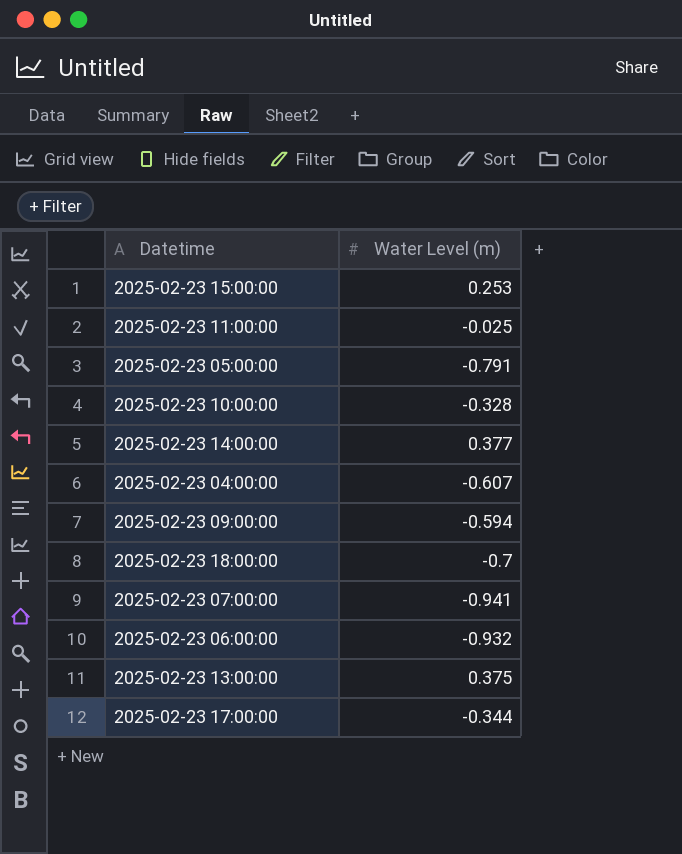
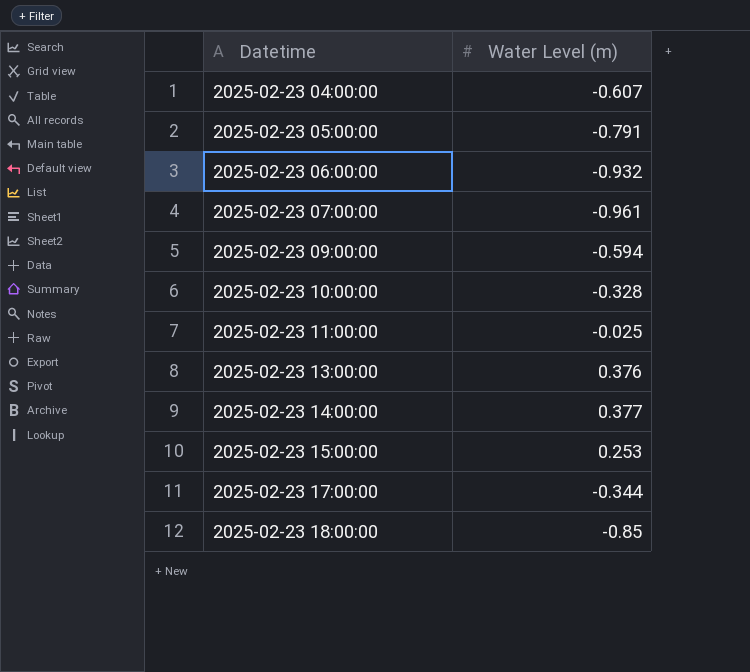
row order: none -> Datetime ascending
2025-02-23 07:00:00 | Water Level (m): -0.941 -> -0.961
2025-02-23 13:00:00 | Water Level (m): 0.375 -> 0.376
2025-02-23 18:00:00 | Water Level (m): -0.7 -> -0.85

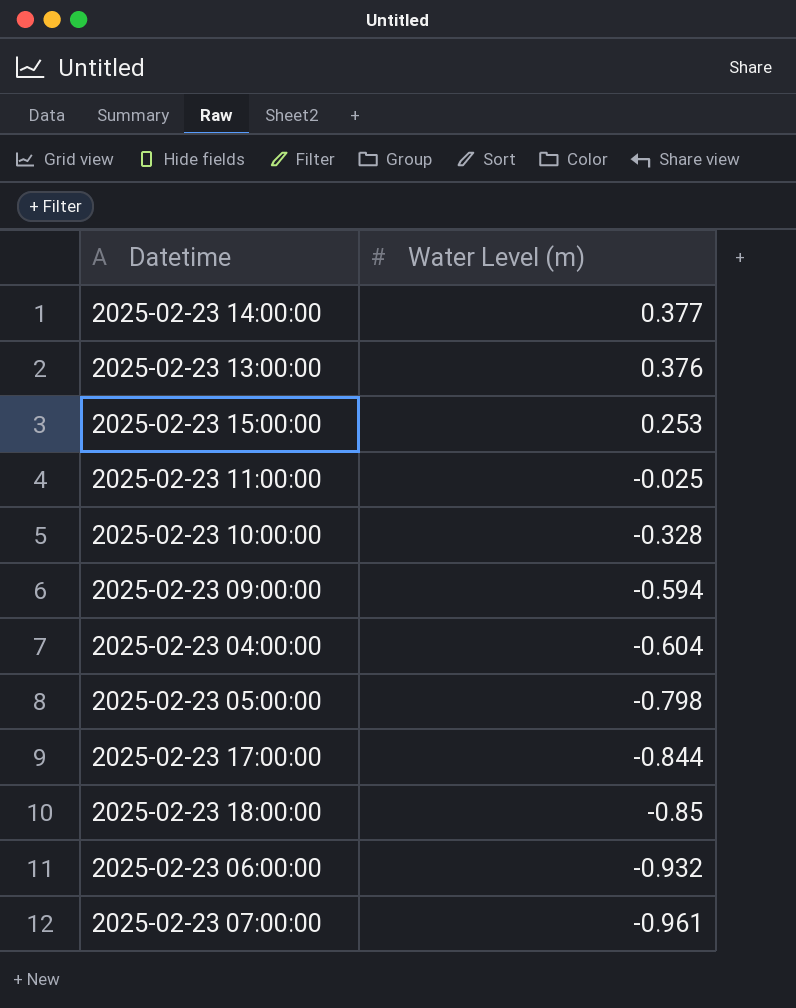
row order: Datetime ascending -> Water Level (m) descending
2025-02-23 04:00:00 | Water Level (m): -0.607 -> -0.604
2025-02-23 05:00:00 | Water Level (m): -0.791 -> -0.798
2025-02-23 17:00:00 | Water Level (m): -0.344 -> -0.844

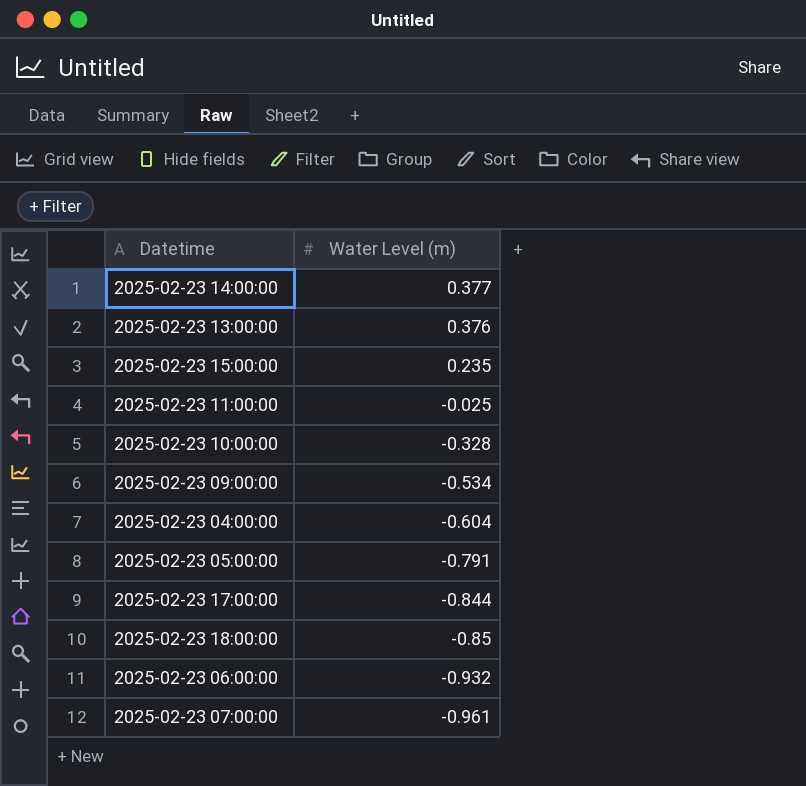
2025-02-23 15:00:00 | Water Level (m): 0.253 -> 0.235
2025-02-23 09:00:00 | Water Level (m): -0.594 -> -0.534
2025-02-23 05:00:00 | Water Level (m): -0.798 -> -0.791

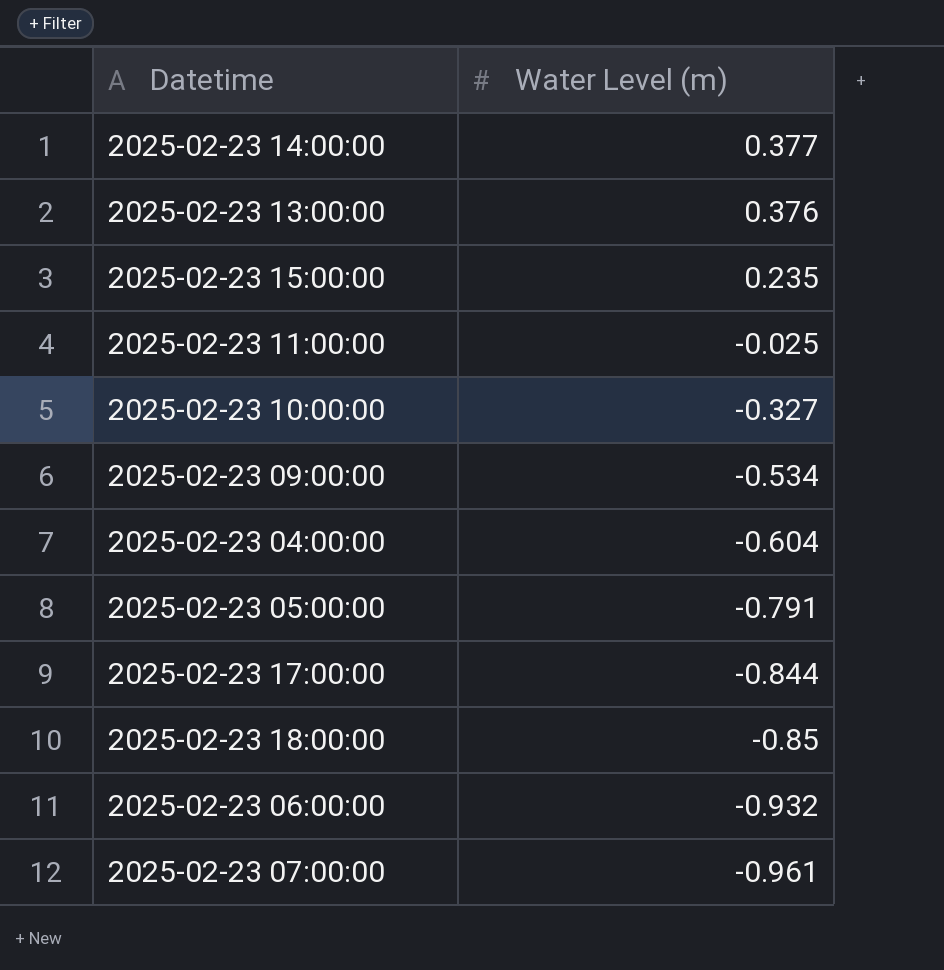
2025-02-23 10:00:00 | Water Level (m): -0.328 -> -0.327

